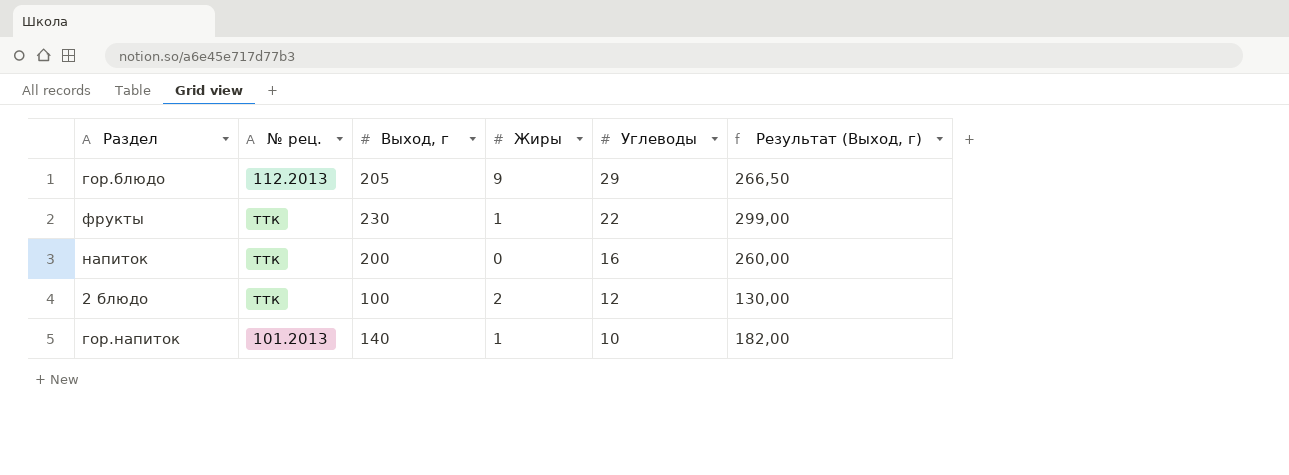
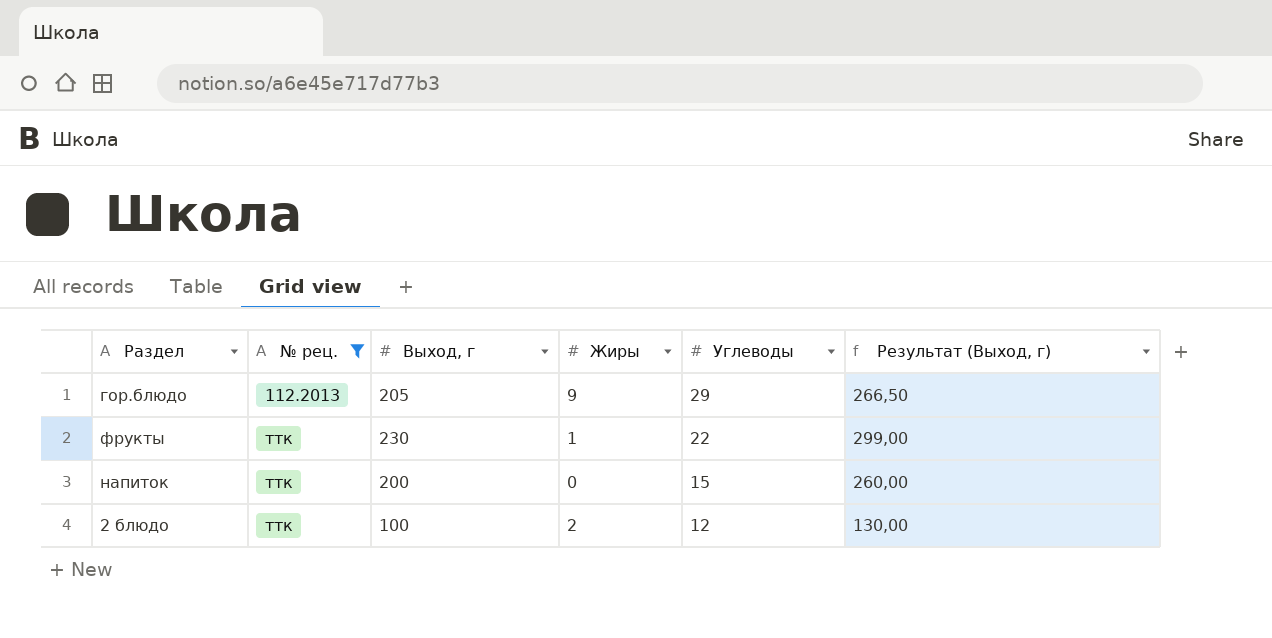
filter: none -> № рец. != 101.2013
напиток | Углеводы: 16 -> 15

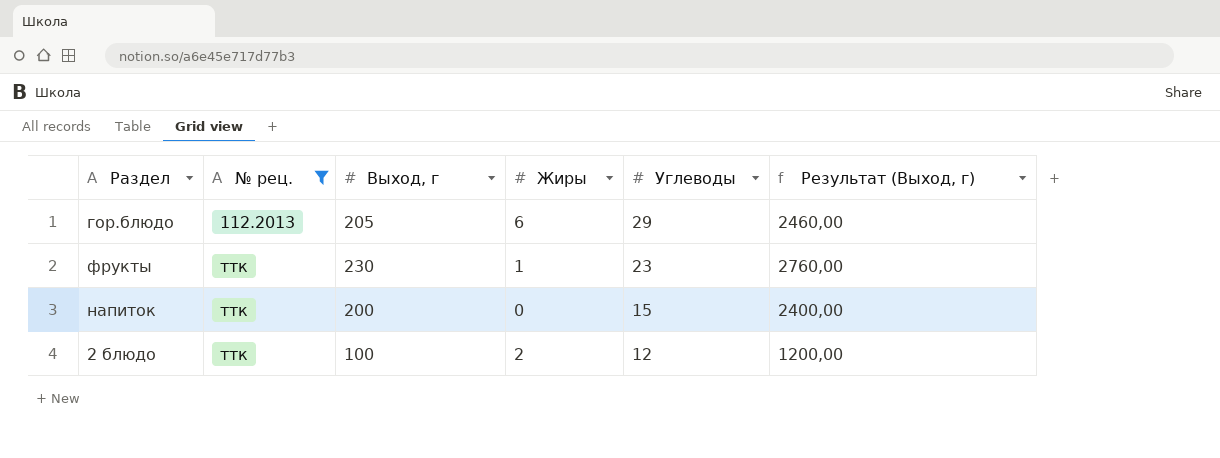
column Результат (Выход, г) | formula: [Выход, г] * 1,3 -> [Выход, г] * 12
гор.блюдо | Жиры: 9 -> 6
фрукты | Углеводы: 22 -> 23

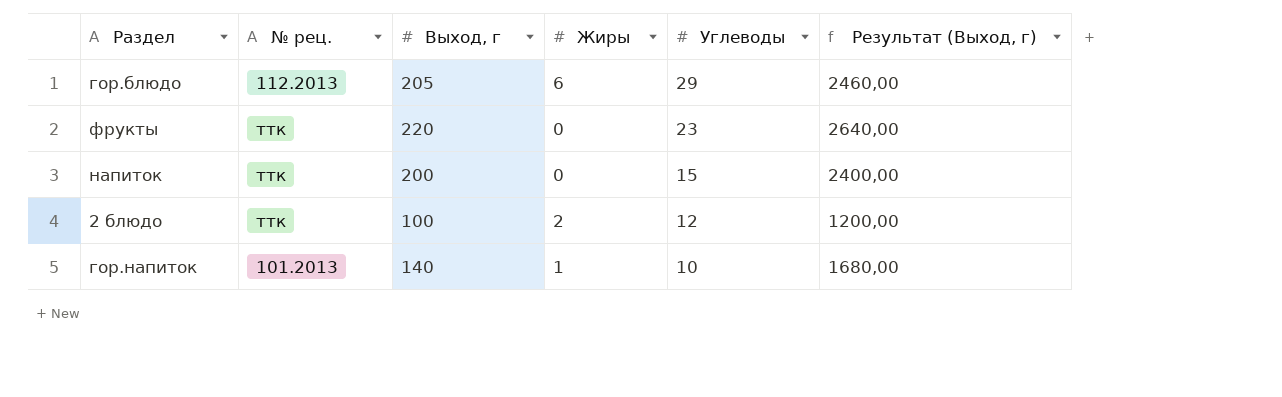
filter: № рец. != 101.2013 -> none
фрукты | Выход, г: 230 -> 220
фрукты | Жиры: 1 -> 0
фрукты | Результат (Выход, г): 2760,00 -> 2640,00

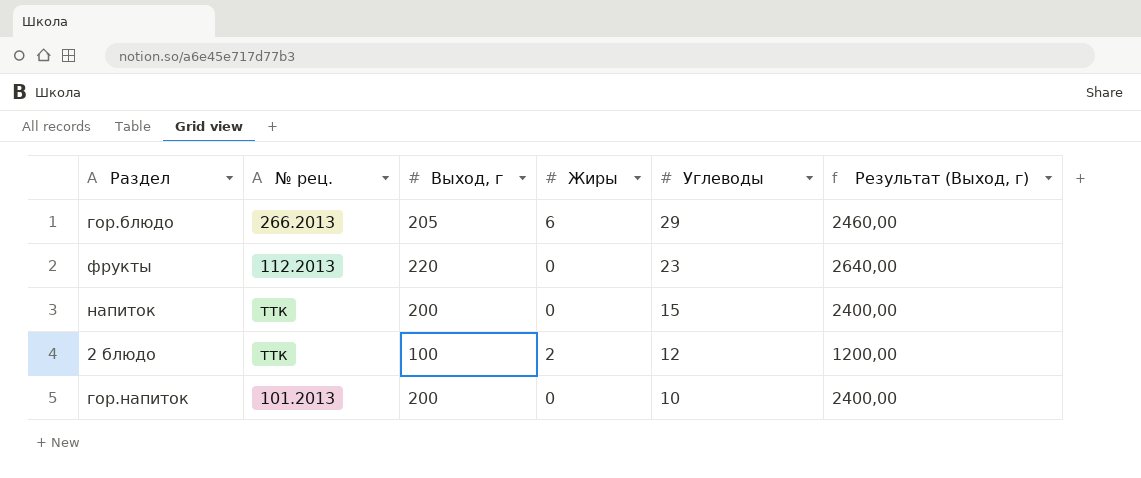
гор.блюдо | № рец.: 112.2013 -> 266.2013
фрукты | № рец.: ттк -> 112.2013
гор.напиток | Выход, г: 140 -> 200
гор.напиток | Жиры: 1 -> 0
гор.напиток | Результат (Выход, г): 1680,00 -> 2400,00

